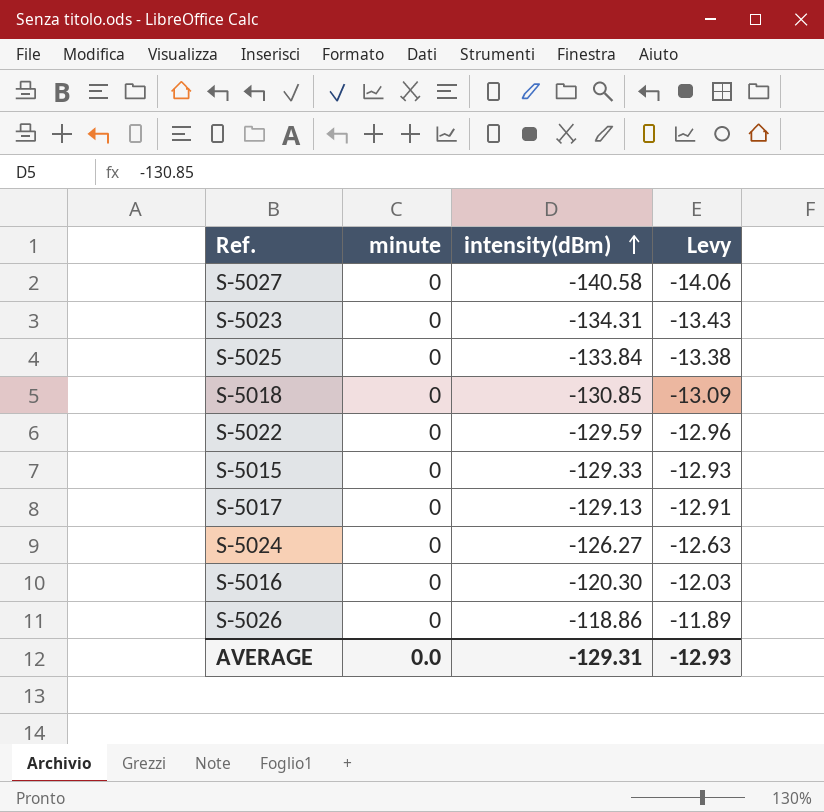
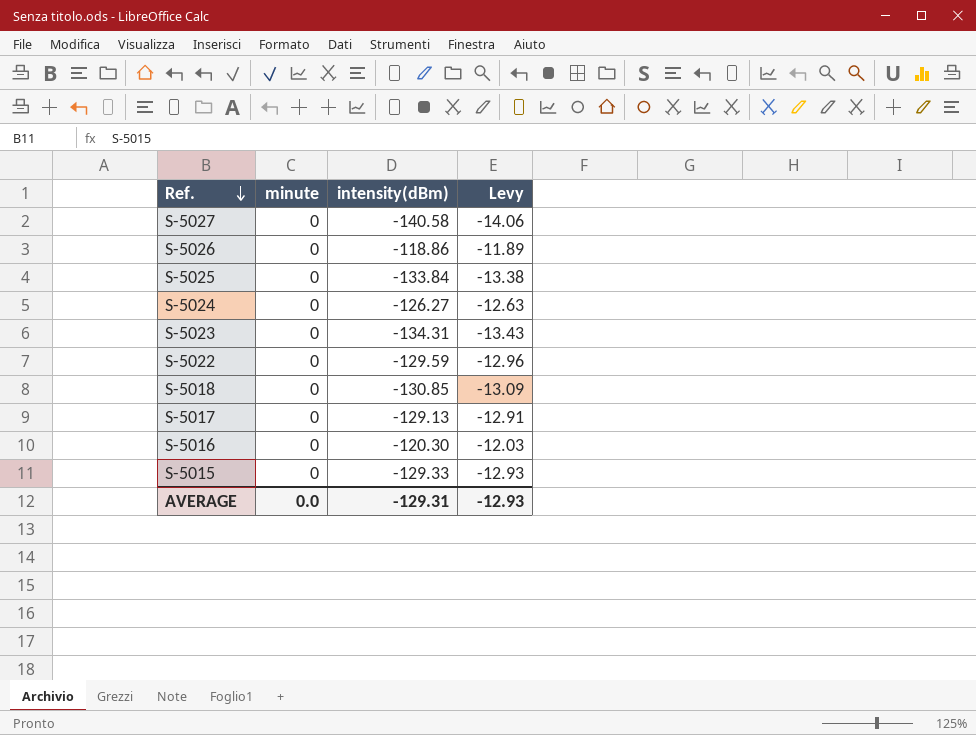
row order: intensity(dBm) ascending -> Ref. descending

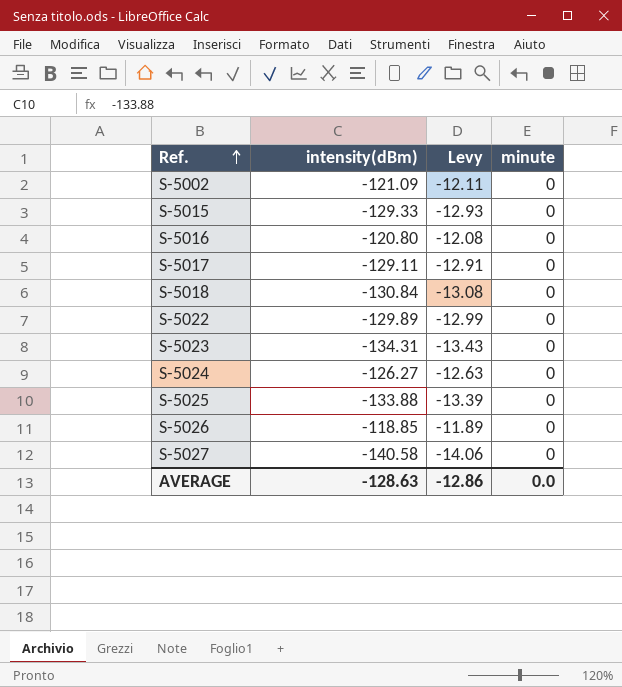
row order: Ref. descending -> Ref. ascending
column minute | position: 2 -> 4
row S-5002: none -> -121.09 | -12.11 | 0
S-5016 | intensity(dBm): -120.30 -> -120.80
S-5016 | Levy: -12.03 -> -12.08
S-5017 | intensity(dBm): -129.13 -> -129.11
S-5018 | intensity(dBm): -130.85 -> -130.84
S-5018 | Levy: -13.09 -> -13.08
S-5022 | intensity(dBm): -129.59 -> -129.89
S-5022 | Levy: -12.96 -> -12.99
S-5025 | intensity(dBm): -133.84 -> -133.88
S-5025 | Levy: -13.38 -> -13.39
S-5026 | intensity(dBm): -118.86 -> -118.85
AVERAGE | intensity(dBm): -129.31 -> -128.63
AVERAGE | Levy: -12.93 -> -12.86

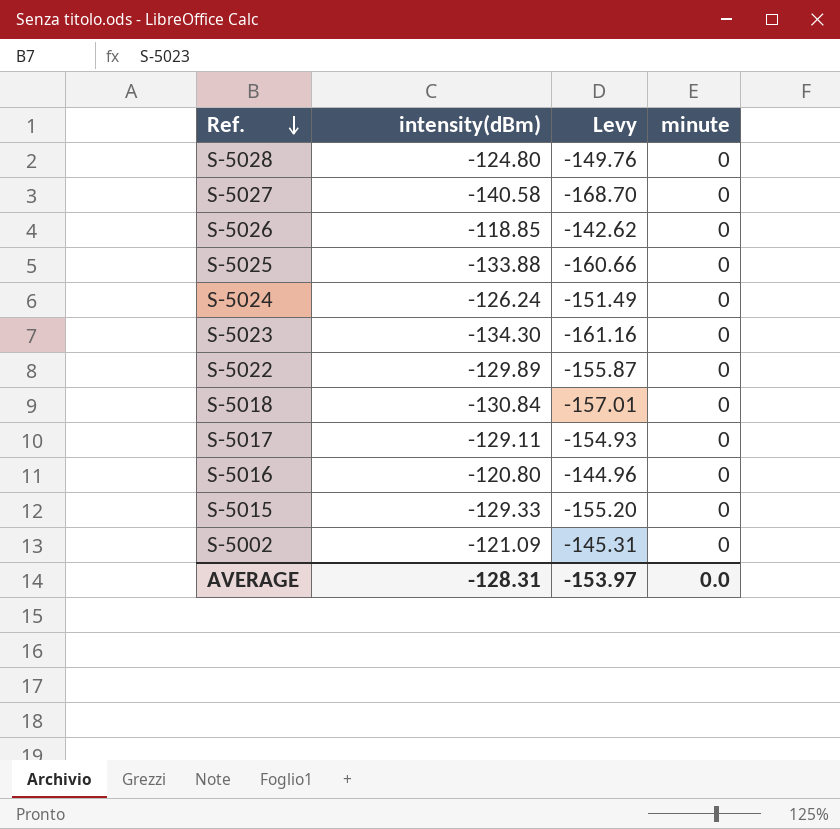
row order: Ref. ascending -> Ref. descending
column Levy | formula: [intensity(dBm)] * 0.1 -> [intensity(dBm)] * 1.2
row S-5028: none -> -124.80 | -149.76 | 0
S-5024 | intensity(dBm): -126.27 -> -126.24
S-5023 | intensity(dBm): -134.31 -> -134.30
AVERAGE | intensity(dBm): -128.63 -> -128.31
AVERAGE | Levy: -12.86 -> -153.97

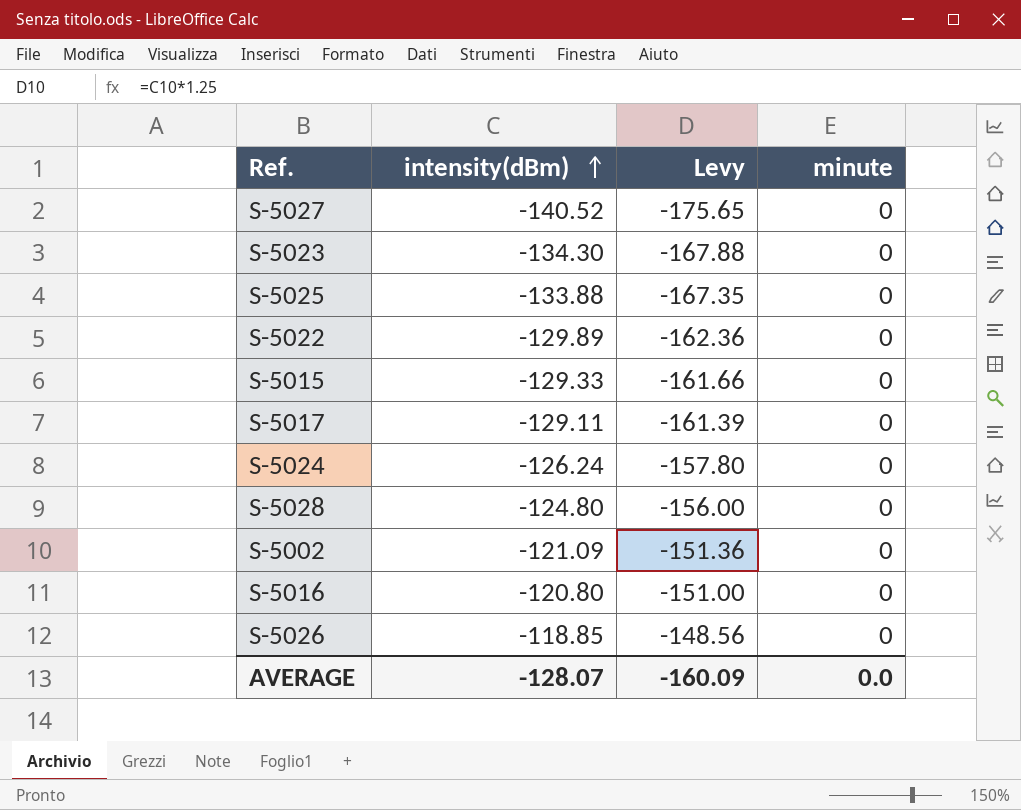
row order: Ref. descending -> intensity(dBm) ascending
column Levy | formula: [intensity(dBm)] * 1.2 -> [intensity(dBm)] * 1.25
row S-5018: -130.84 | -157.01 | 0 -> none
S-5027 | intensity(dBm): -140.58 -> -140.52
AVERAGE | intensity(dBm): -128.31 -> -128.07
AVERAGE | Levy: -153.97 -> -160.09

